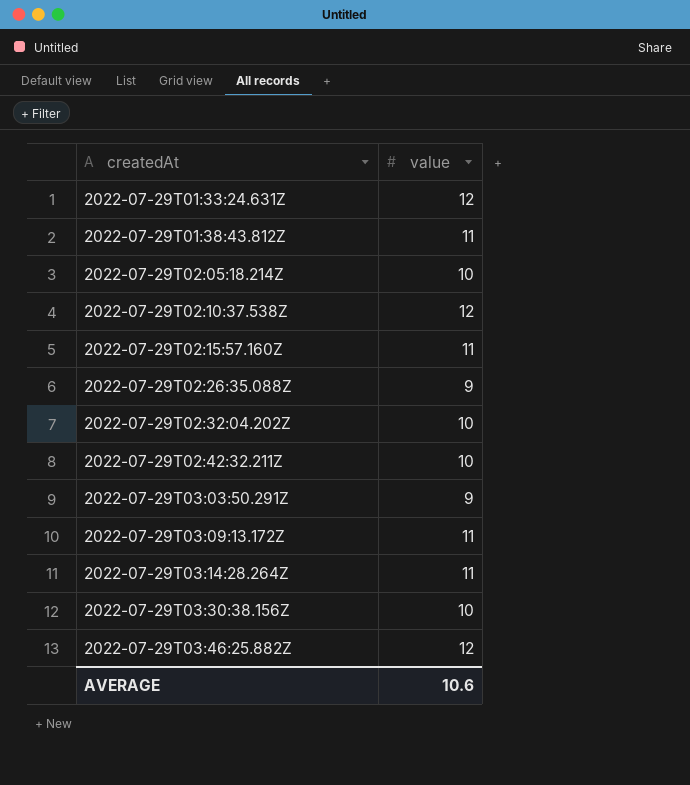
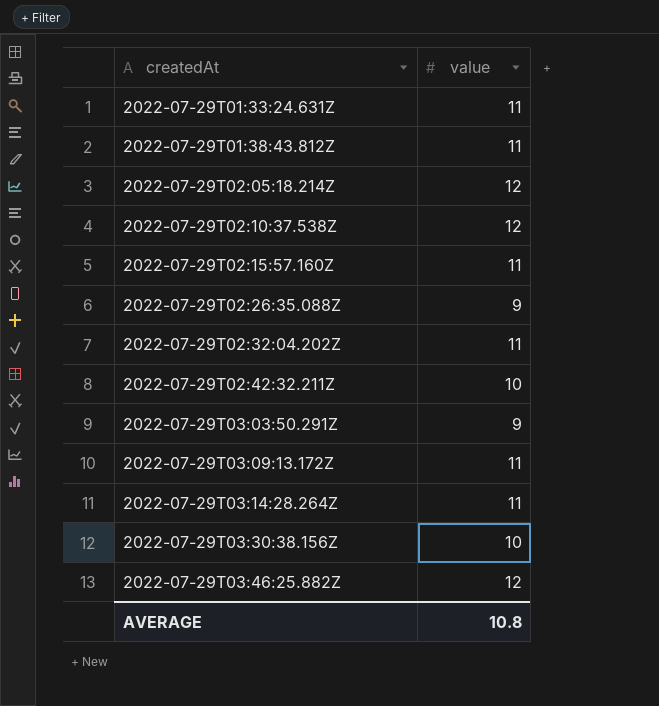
2022-07-29T01:33:24.631Z | value: 12 -> 11
2022-07-29T02:05:18.214Z | value: 10 -> 12
2022-07-29T02:32:04.202Z | value: 10 -> 11
AVERAGE | value: 10.6 -> 10.8

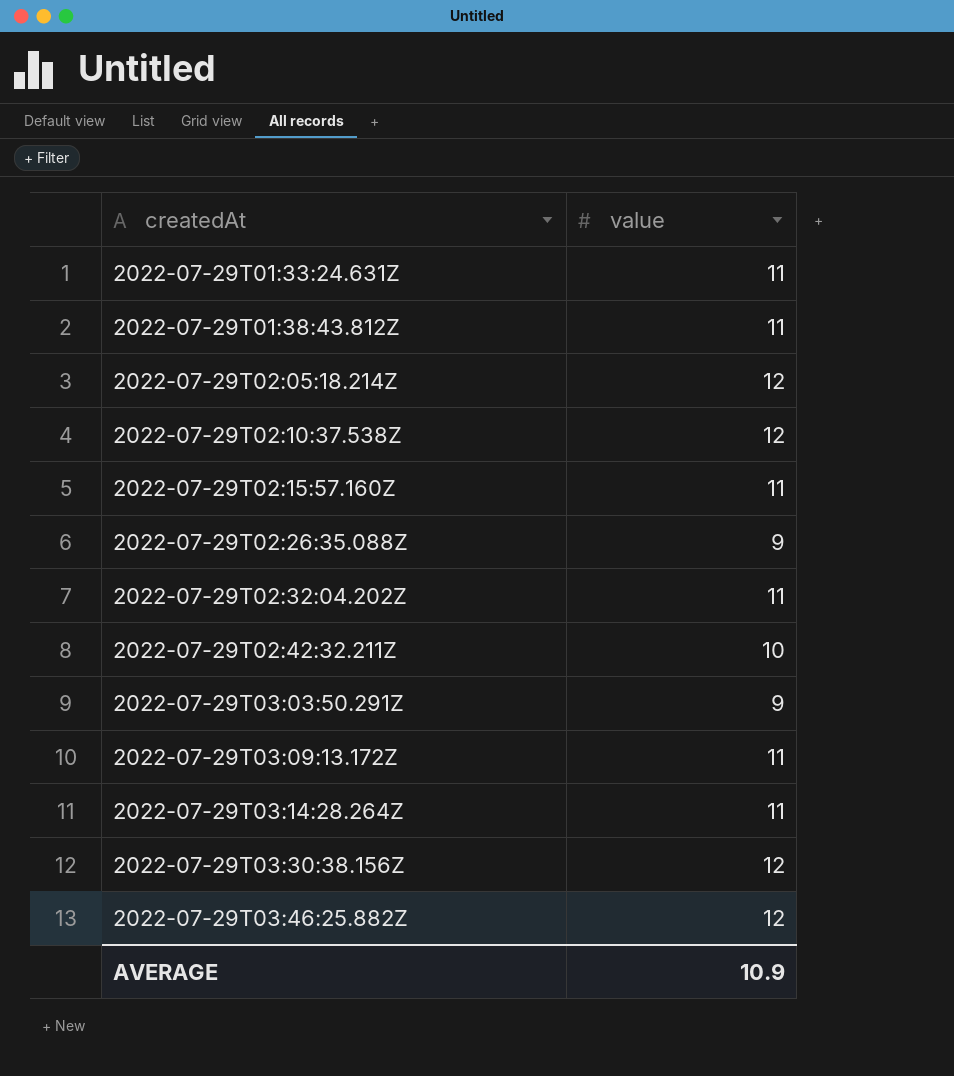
2022-07-29T03:30:38.156Z | value: 10 -> 12
AVERAGE | value: 10.8 -> 10.9

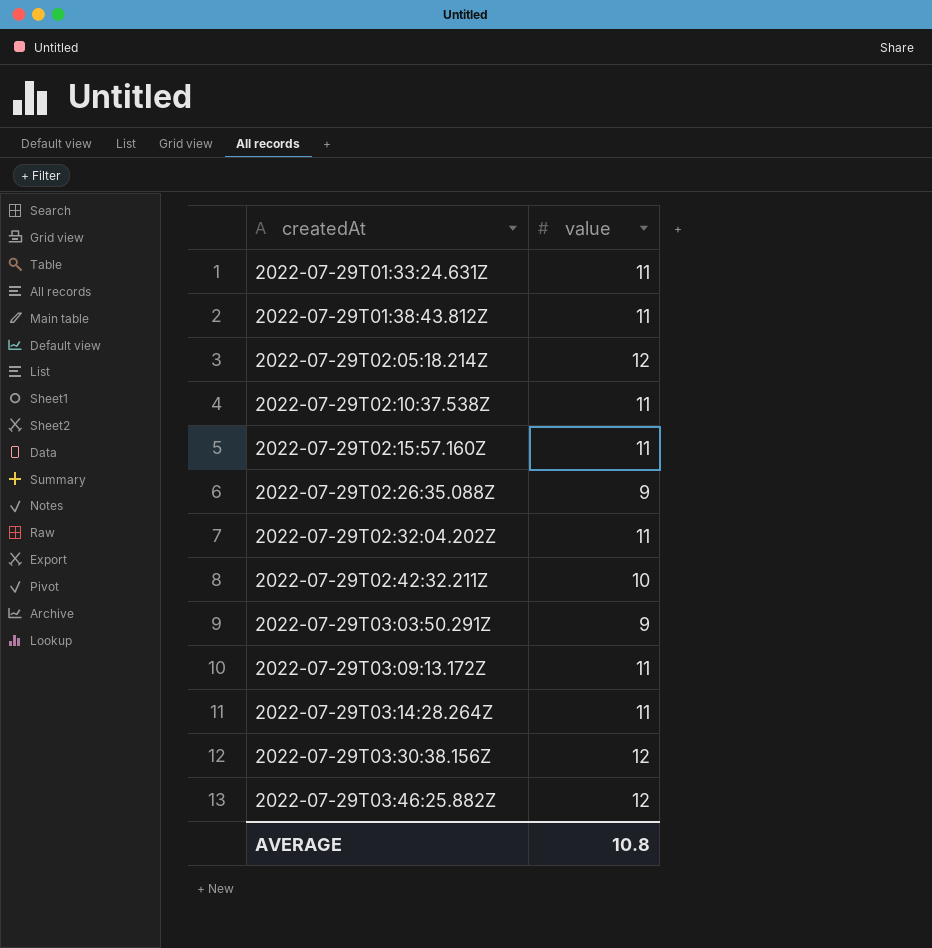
2022-07-29T02:10:37.538Z | value: 12 -> 11
AVERAGE | value: 10.9 -> 10.8

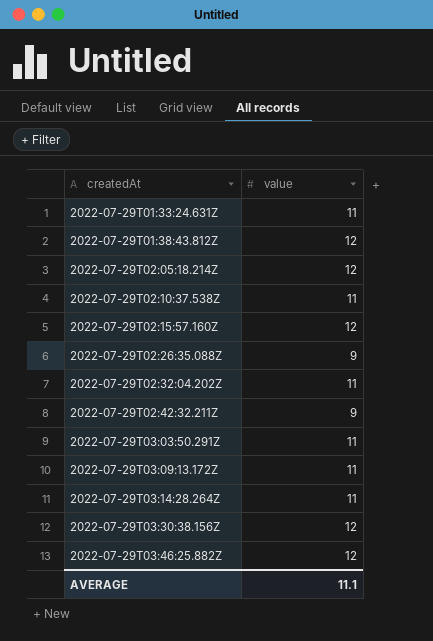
2022-07-29T01:38:43.812Z | value: 11 -> 12
2022-07-29T02:15:57.160Z | value: 11 -> 12
2022-07-29T02:42:32.211Z | value: 10 -> 9
2022-07-29T03:03:50.291Z | value: 9 -> 11
AVERAGE | value: 10.8 -> 11.1

